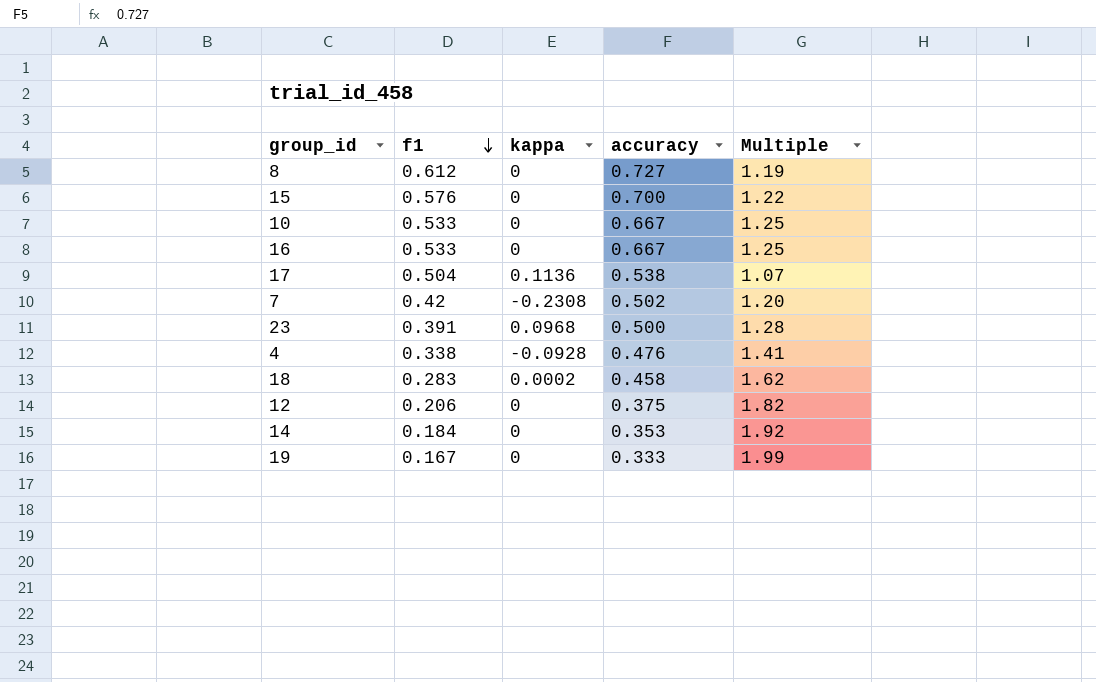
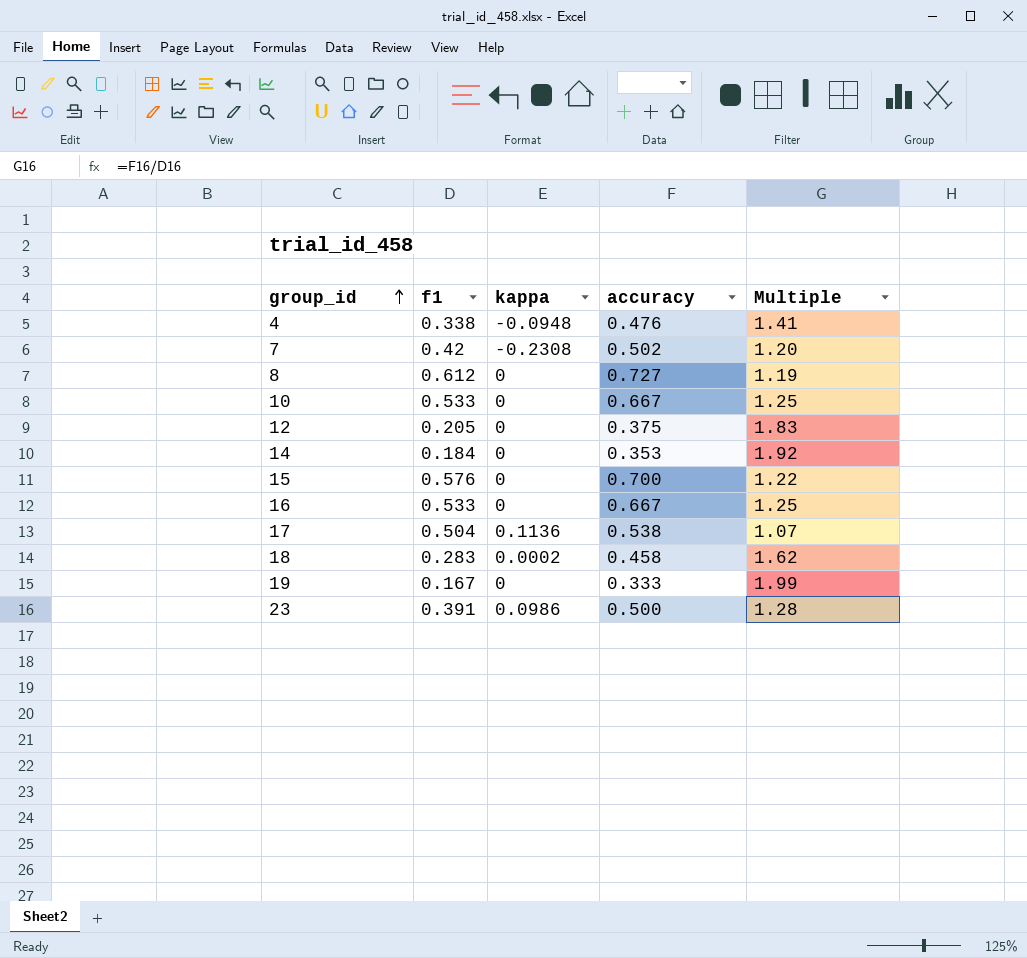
row order: f1 descending -> group_id ascending
4 | kappa: -0.0928 -> -0.0948
12 | f1: 0.206 -> 0.205
12 | Multiple: 1.82 -> 1.83
23 | kappa: 0.0968 -> 0.0986

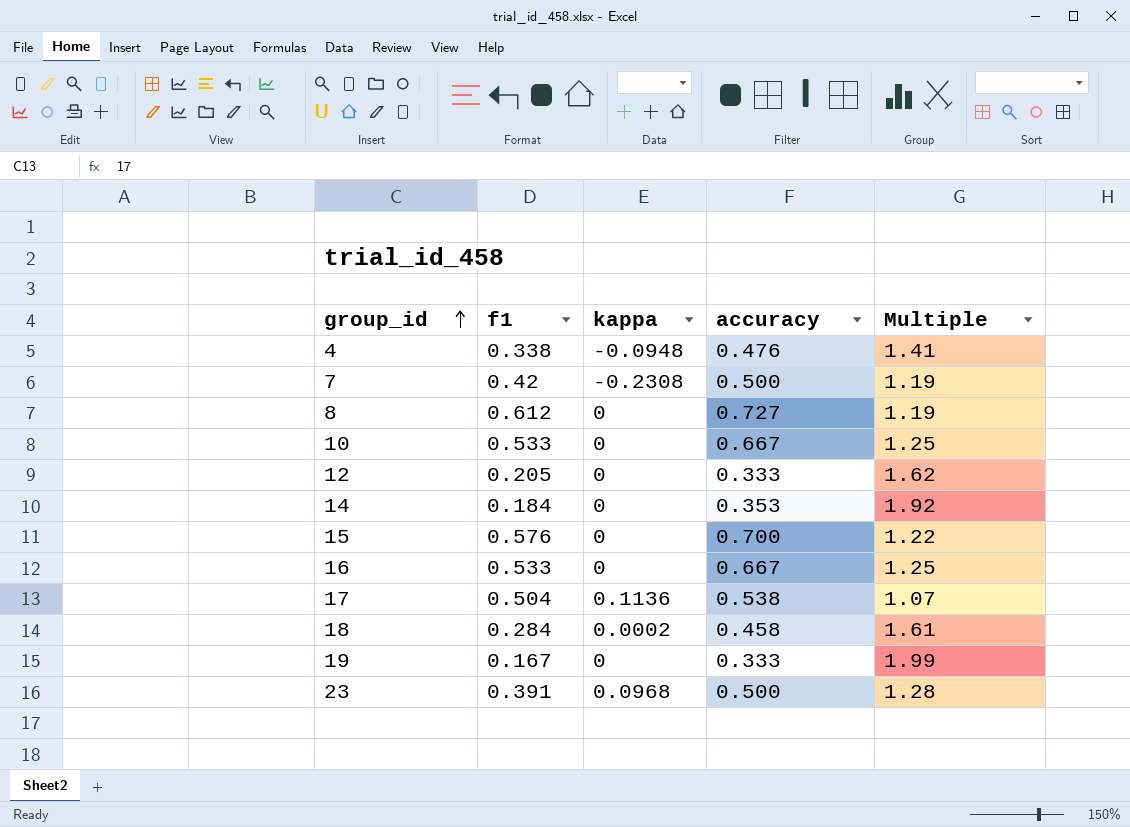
7 | accuracy: 0.502 -> 0.500
7 | Multiple: 1.20 -> 1.19
12 | accuracy: 0.375 -> 0.333
12 | Multiple: 1.83 -> 1.62
18 | f1: 0.283 -> 0.284
18 | Multiple: 1.62 -> 1.61
23 | kappa: 0.0986 -> 0.0968

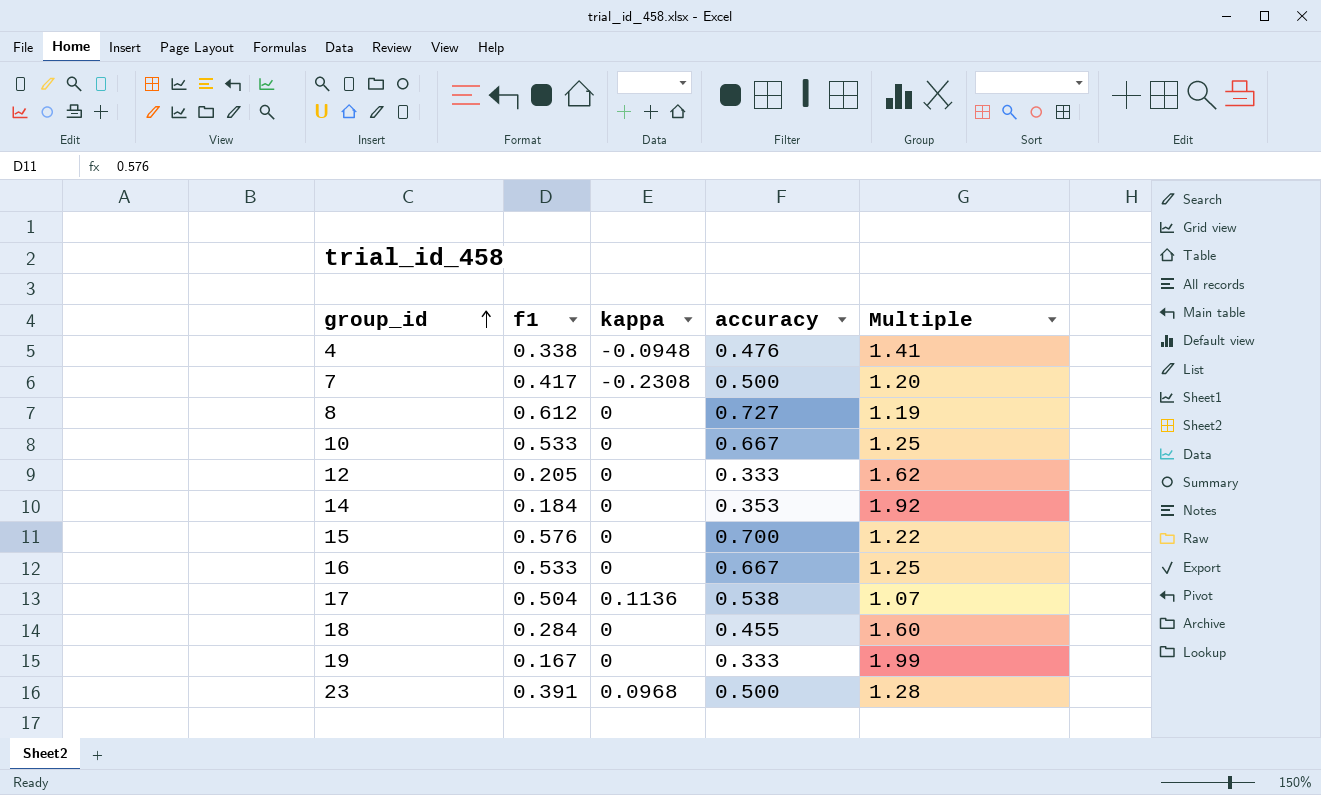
7 | f1: 0.42 -> 0.417
7 | Multiple: 1.19 -> 1.20
18 | kappa: 0.0002 -> 0
18 | accuracy: 0.458 -> 0.455
18 | Multiple: 1.61 -> 1.60

